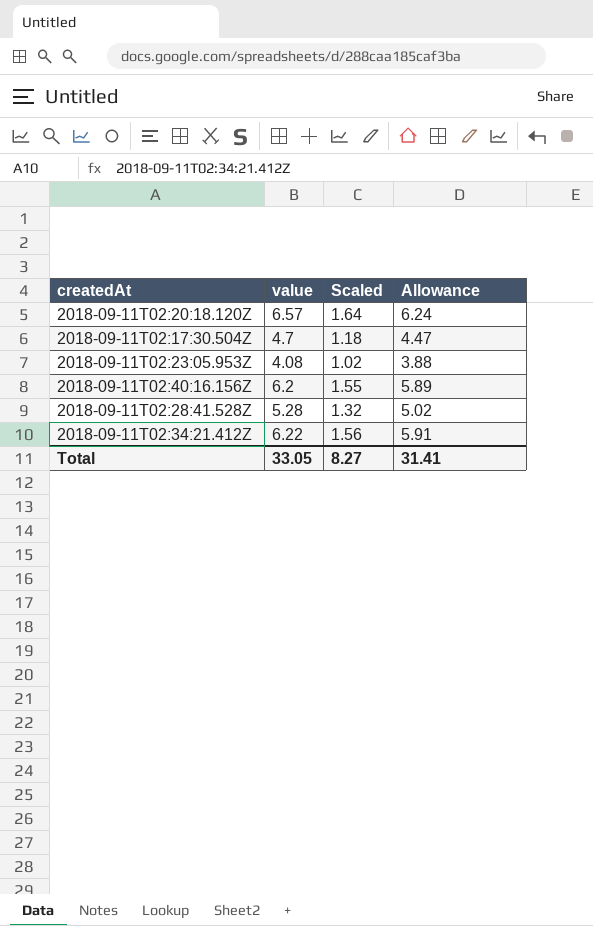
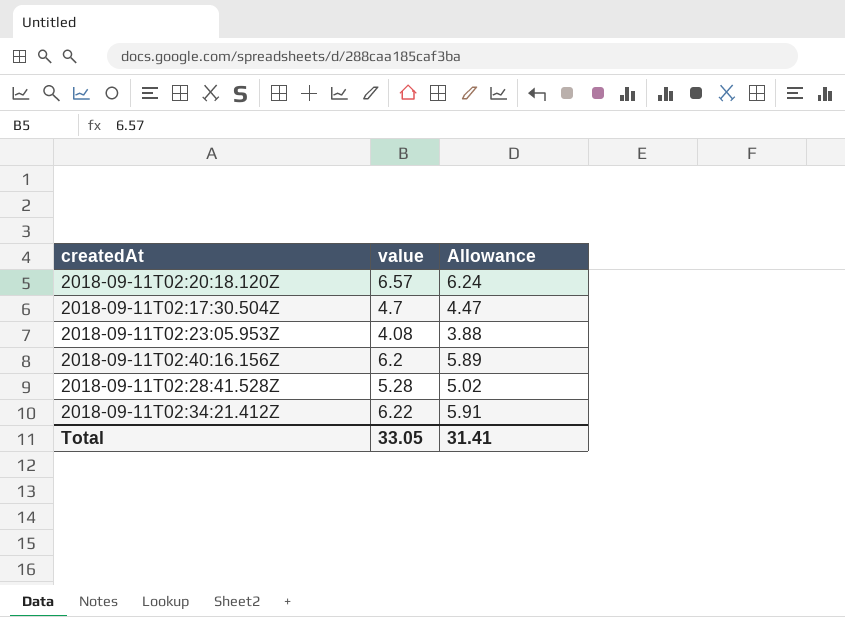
column Scaled | formula: [value] * 0.25 -> none

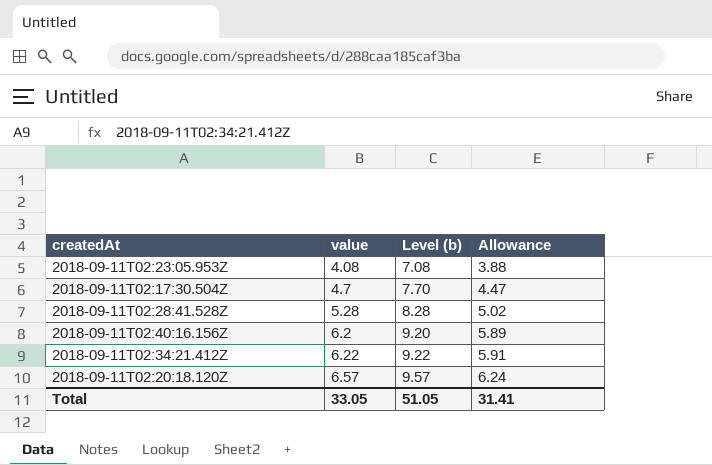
row order: none -> value ascending
column Level (b) | formula: none -> [value] + 3

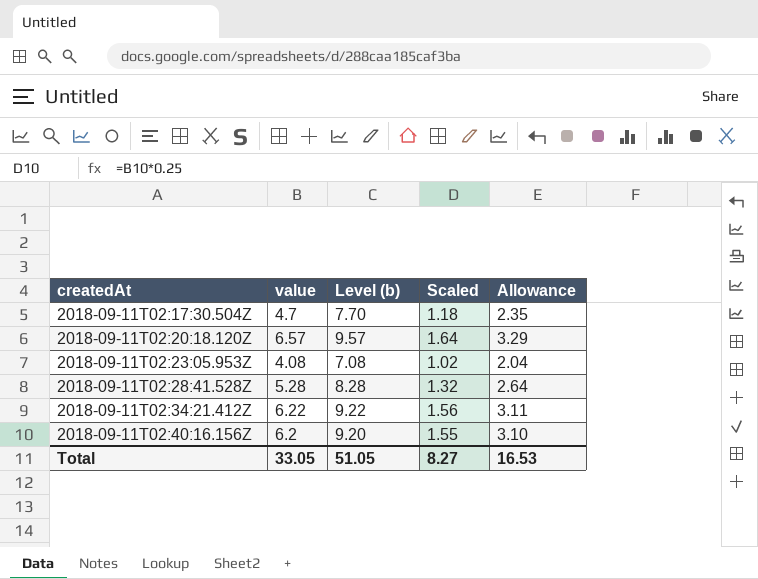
row order: value ascending -> createdAt ascending
column Scaled | formula: none -> [value] * 0.25
column Allowance | formula: [value] * 0.95 -> [value] * 0.5
Total | Allowance: 31.41 -> 16.53

